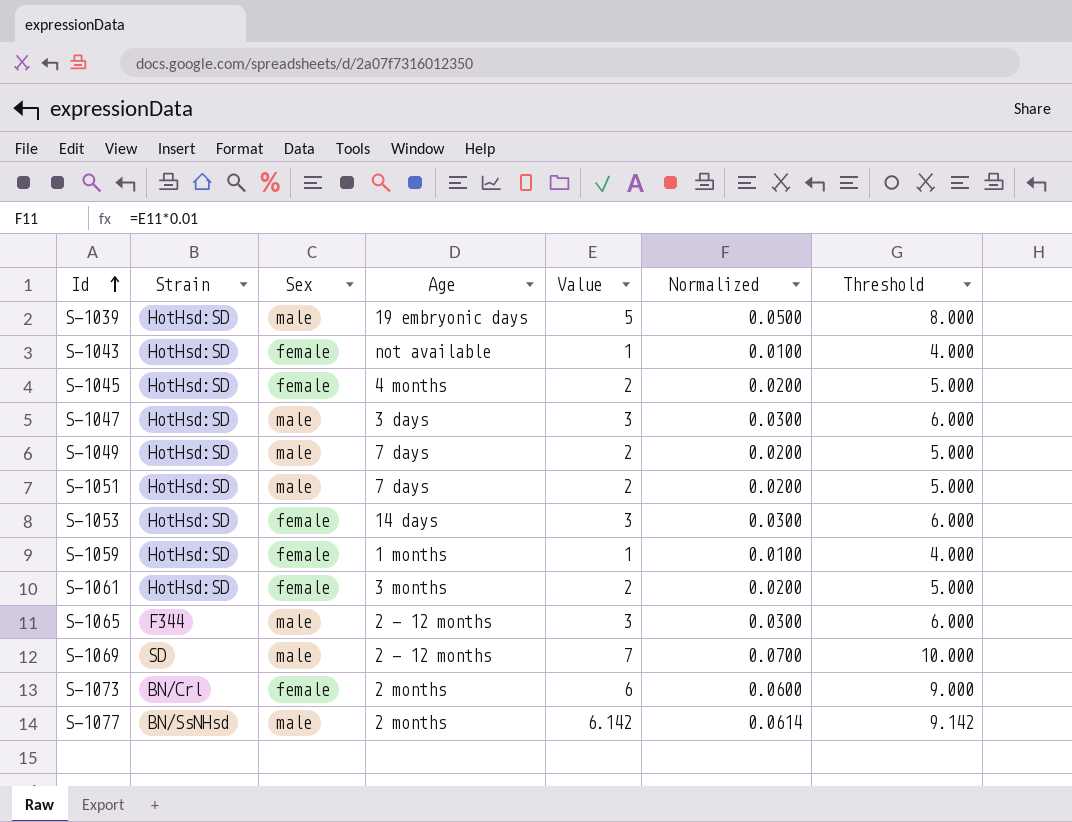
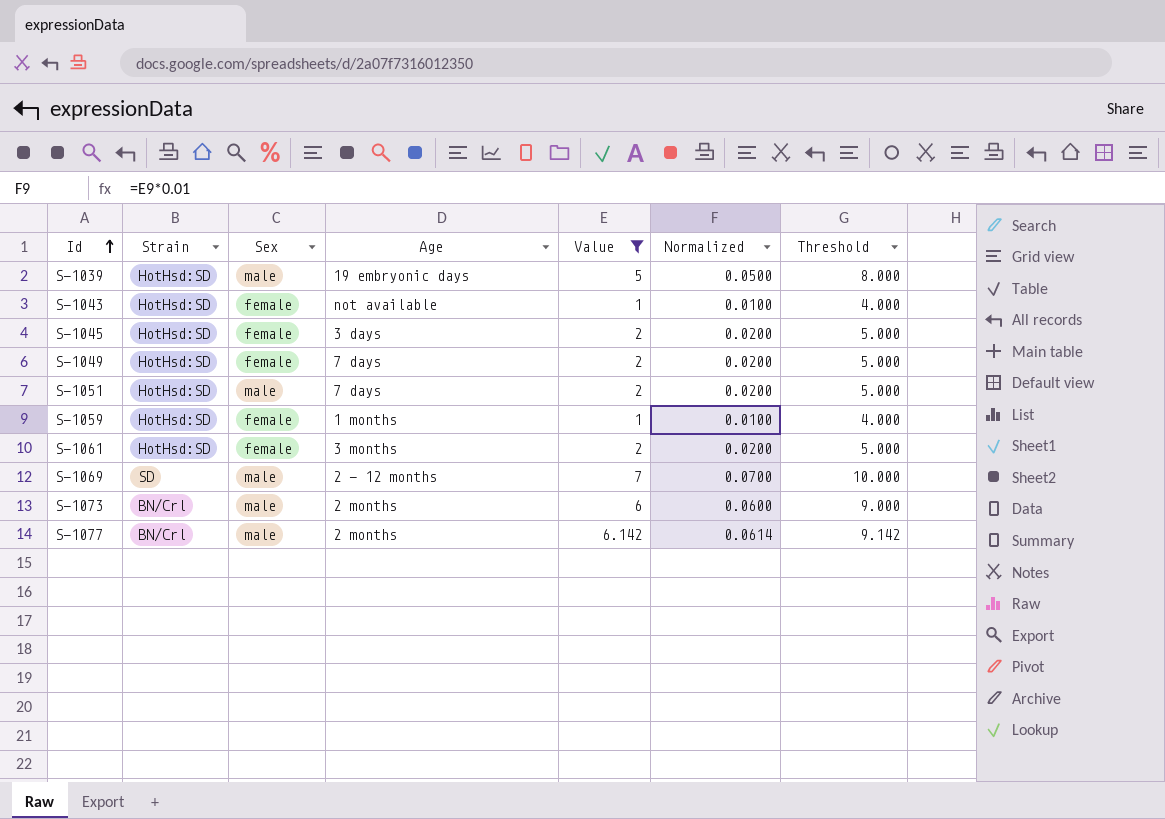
filter: none -> Value != 3
S-1045 | Age: 4 months -> 3 days
S-1049 | Sex: male -> female
S-1073 | Sex: female -> male
S-1077 | Strain: BN/SsNHsd -> BN/Crl

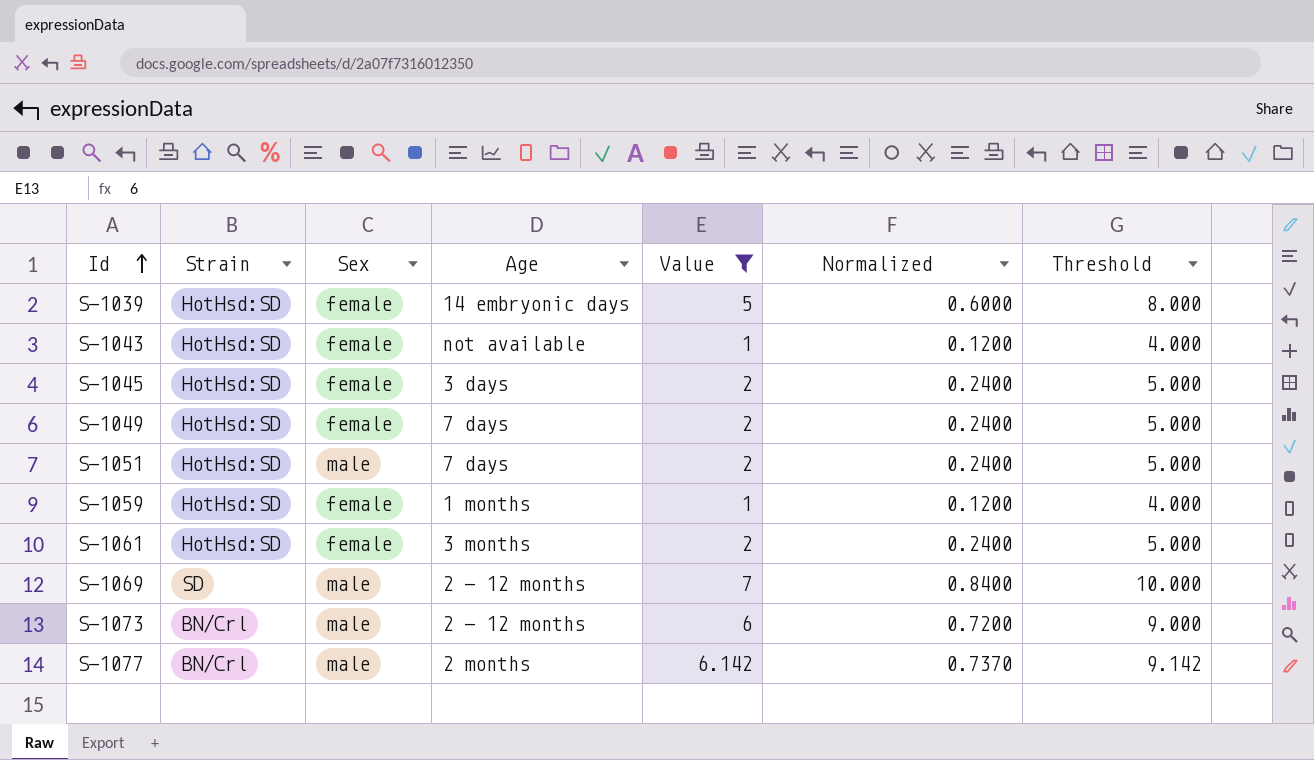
column Normalized | formula: [Value] * 0.01 -> [Value] * 0.12
S-1039 | Sex: male -> female
S-1039 | Age: 19 embryonic days -> 14 embryonic days
S-1073 | Age: 2 months -> 2 - 12 months

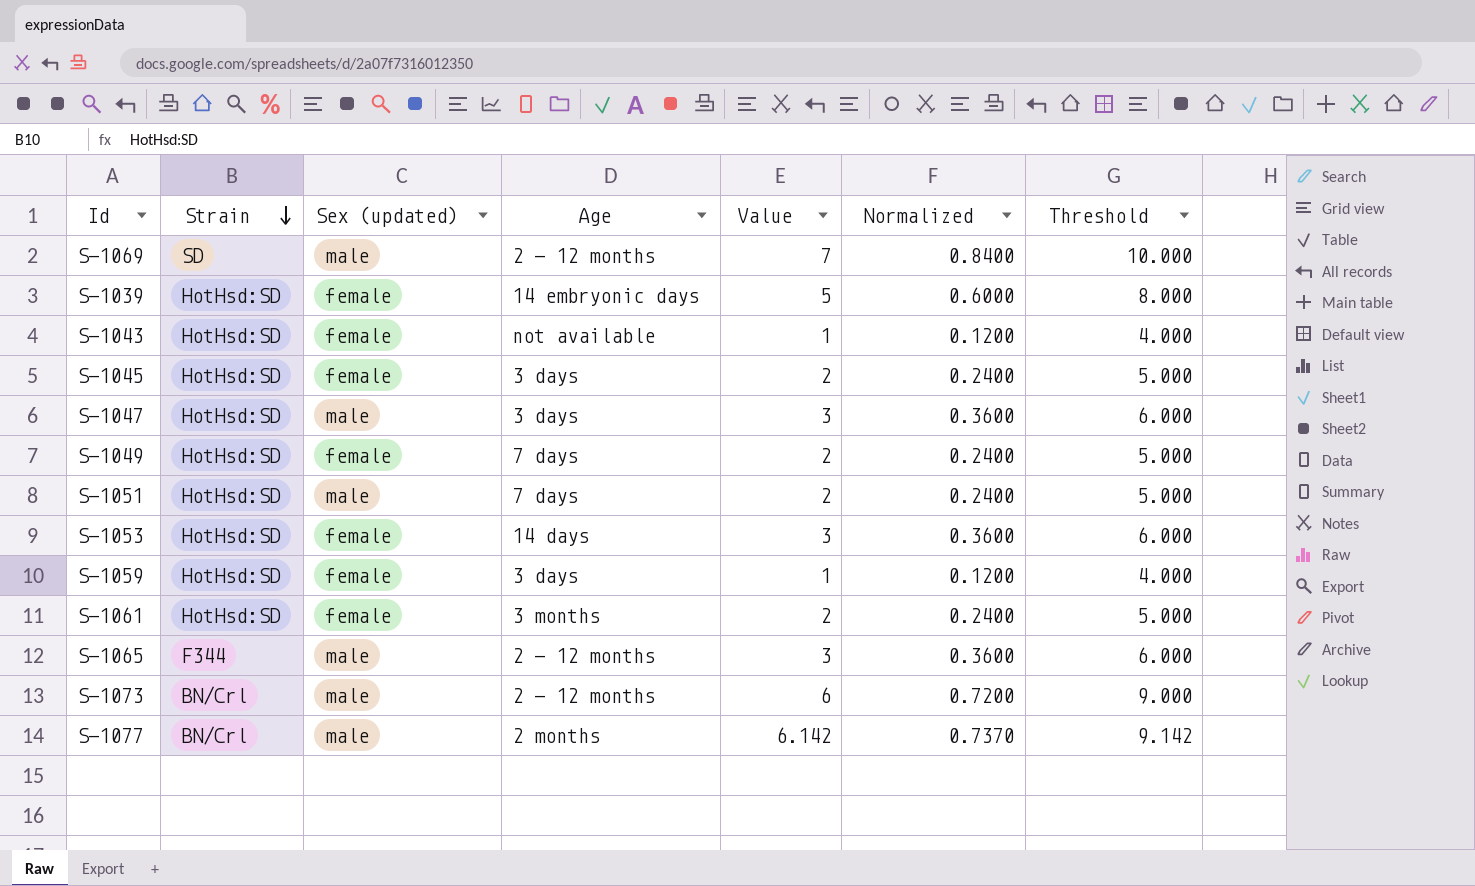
filter: Value != 3 -> none
row order: Id ascending -> Strain descending
column name: Sex -> Sex (updated)
S-1059 | Age: 1 months -> 3 days

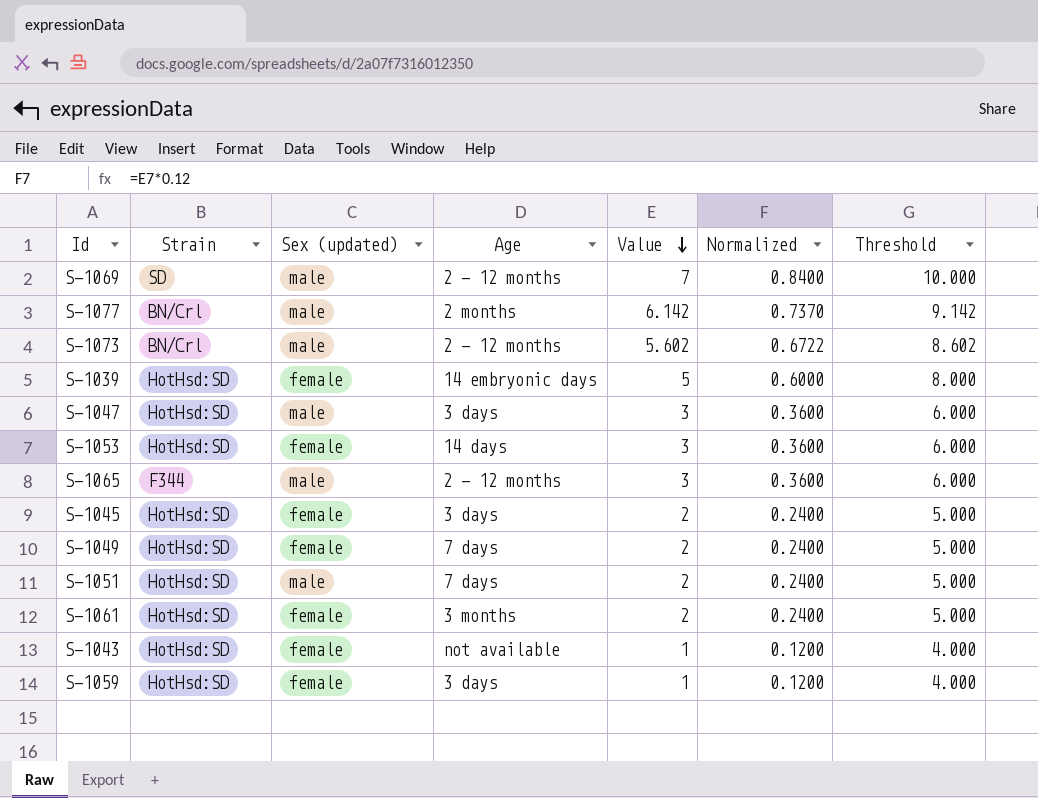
row order: Strain descending -> Value descending
S-1073 | Value: 6 -> 5.602
S-1073 | Normalized: 0.7200 -> 0.6722
S-1073 | Threshold: 9.000 -> 8.602

